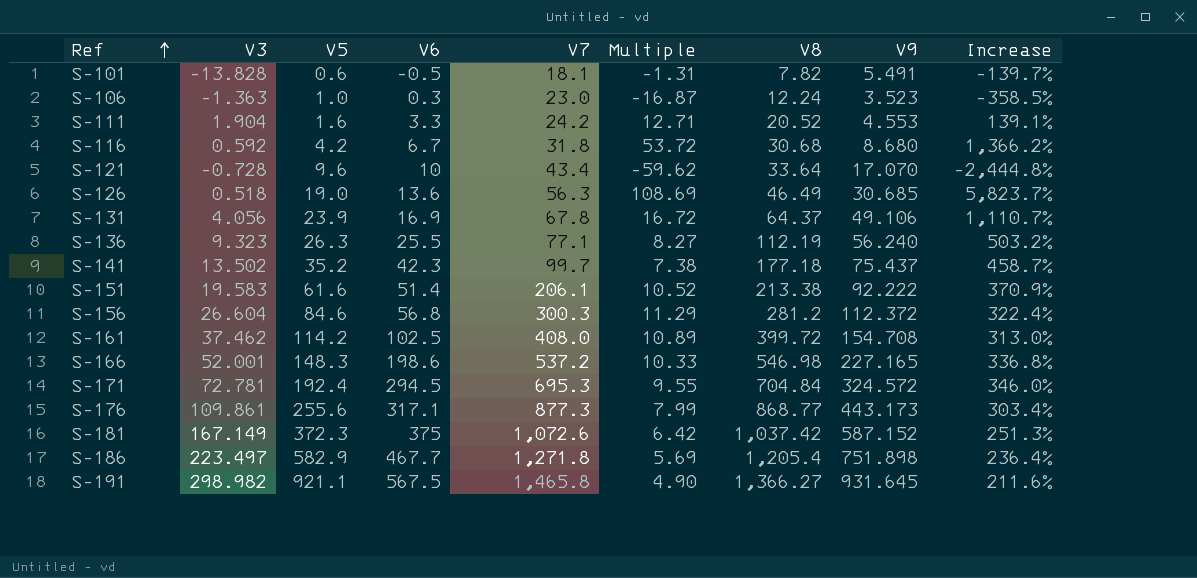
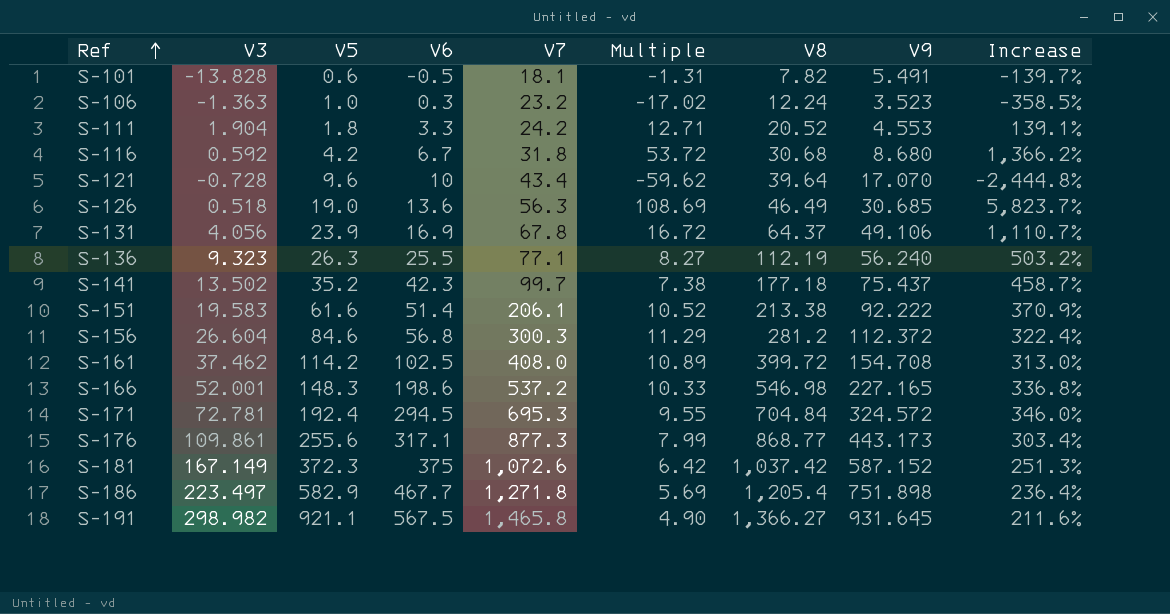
S-106 | V7: 23.0 -> 23.2
S-106 | Multiple: -16.87 -> -17.02
S-111 | V5: 1.6 -> 1.8
S-121 | V8: 33.64 -> 39.64

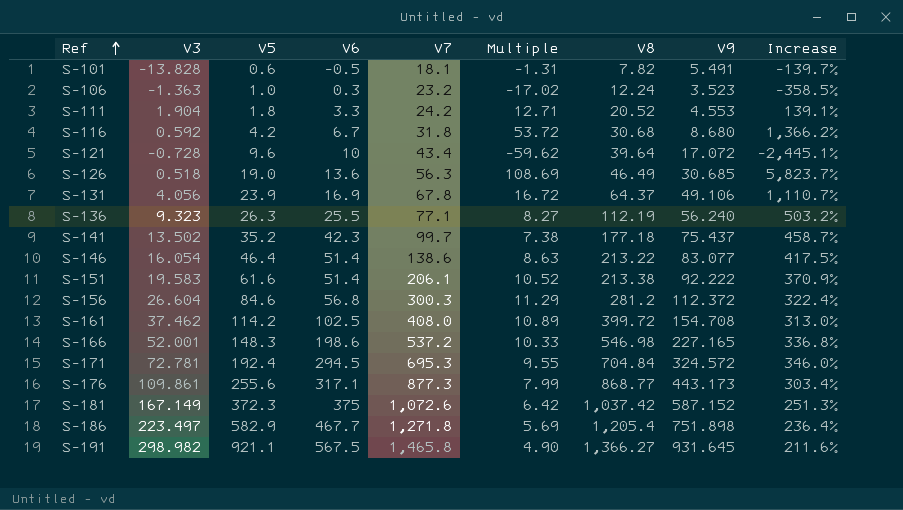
S-121 | V9: 17.070 -> 17.072
S-121 | Increase: -2,444.8% -> -2,445.1%
row S-146: none -> 16.054 | 46.4 | 51.4 | 138.6 | 8.63 | 213.22 | 83.077 | 417.5%

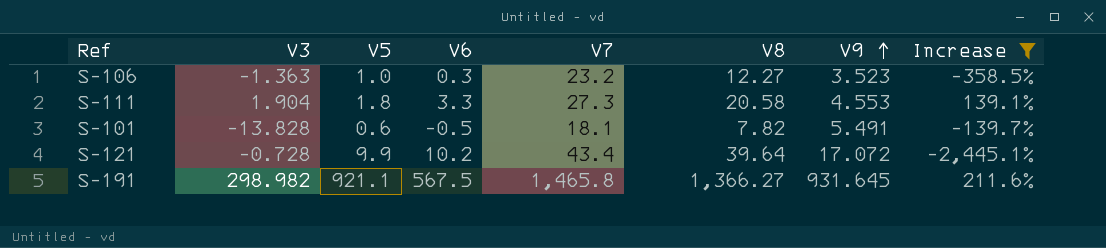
filter: none -> Increase <= 211.6%
row order: Ref ascending -> V9 ascending
column Multiple | formula: [V7] / [V3] -> none
S-106 | V8: 12.24 -> 12.27
S-111 | V7: 24.2 -> 27.3
S-111 | V8: 20.52 -> 20.58
S-121 | V5: 9.6 -> 9.9
S-121 | V6: 10 -> 10.2

